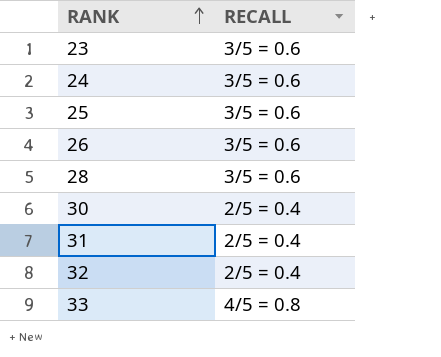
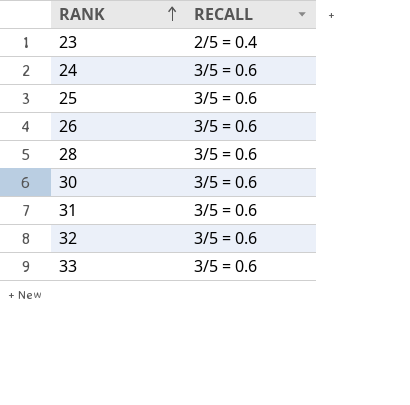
23 | RECALL: 3/5 = 0.6 -> 2/5 = 0.4
30 | RECALL: 2/5 = 0.4 -> 3/5 = 0.6
31 | RECALL: 2/5 = 0.4 -> 3/5 = 0.6
32 | RECALL: 2/5 = 0.4 -> 3/5 = 0.6
33 | RECALL: 4/5 = 0.8 -> 3/5 = 0.6

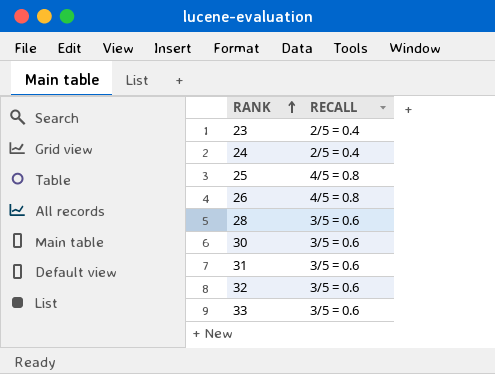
24 | RECALL: 3/5 = 0.6 -> 2/5 = 0.4
25 | RECALL: 3/5 = 0.6 -> 4/5 = 0.8
26 | RECALL: 3/5 = 0.6 -> 4/5 = 0.8

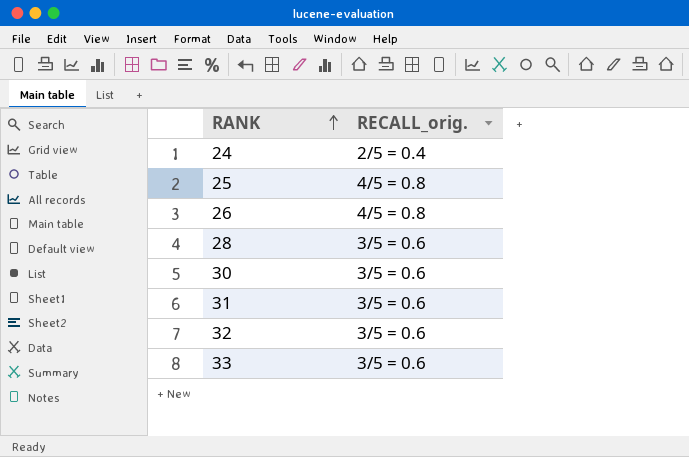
column name: RECALL -> RECALL_orig.
row 23: 2/5 = 0.4 -> none

